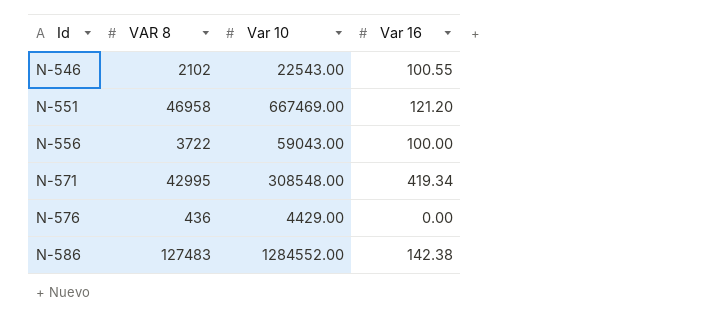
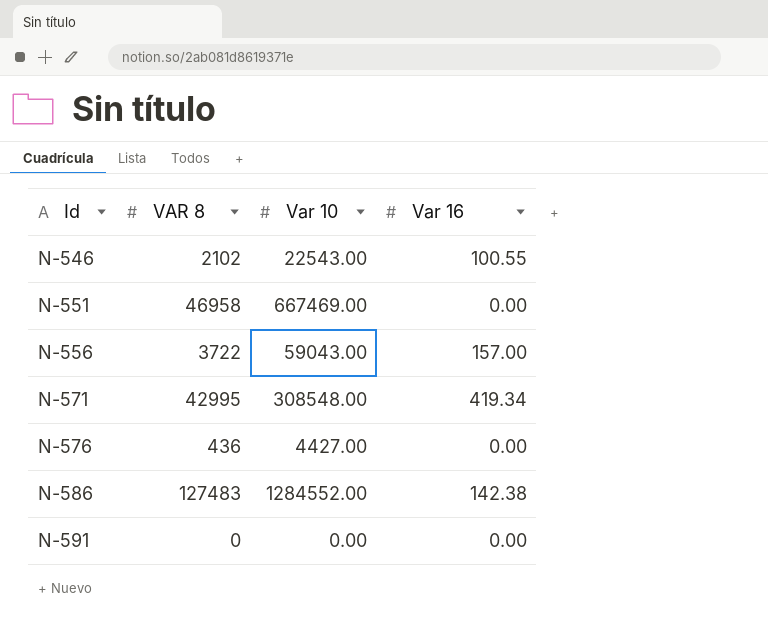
N-551 | Var 16: 121.20 -> 0.00
N-556 | Var 16: 100.00 -> 157.00
N-576 | Var 10: 4429.00 -> 4427.00
row N-591: none -> 0 | 0.00 | 0.00

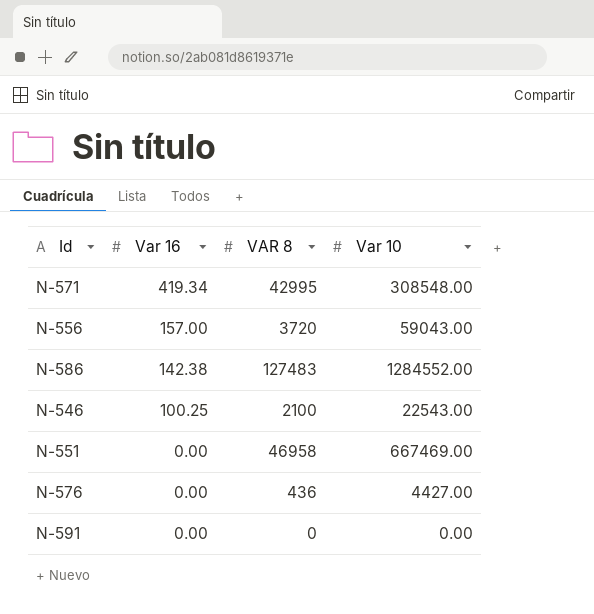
row order: Id ascending -> Var 16 descending
column Var 16 | position: 4 -> 2
N-556 | VAR 8: 3722 -> 3720
N-546 | Var 16: 100.55 -> 100.25
N-546 | VAR 8: 2102 -> 2100

